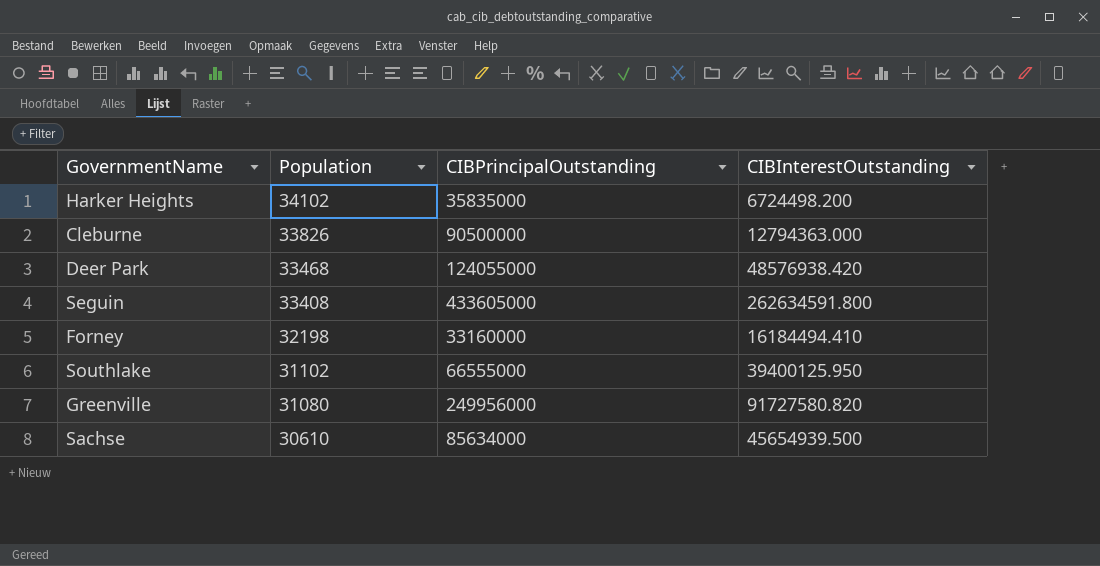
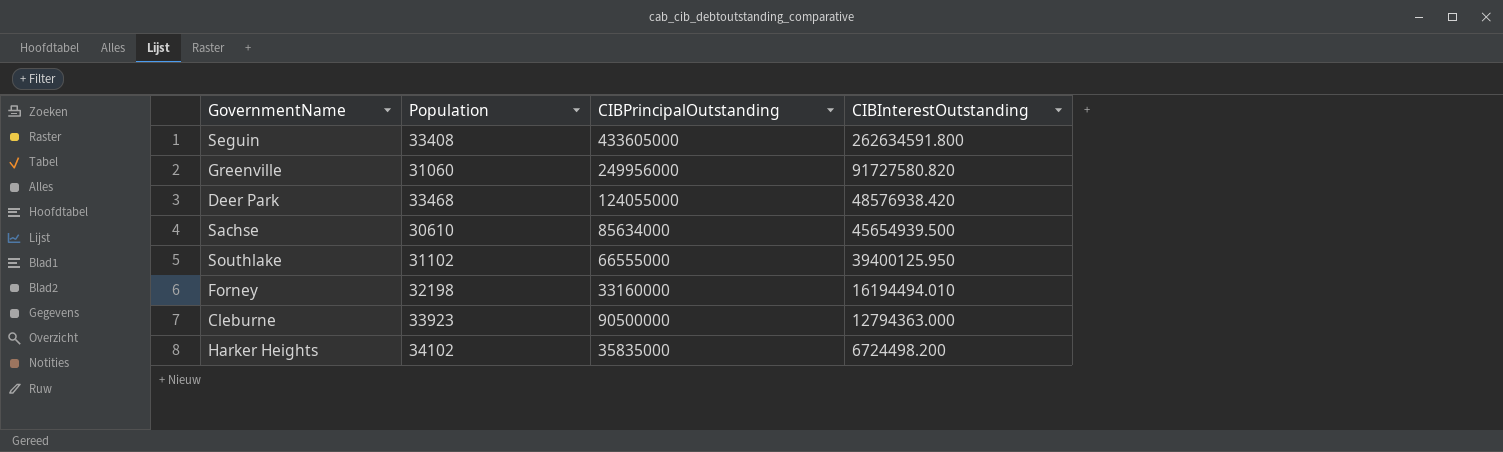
row order: Population descending -> CIBInterestOutstanding descending
Greenville | Population: 31080 -> 31060
Forney | CIBInterestOutstanding: 16184494.410 -> 16194494.010
Cleburne | Population: 33826 -> 33923

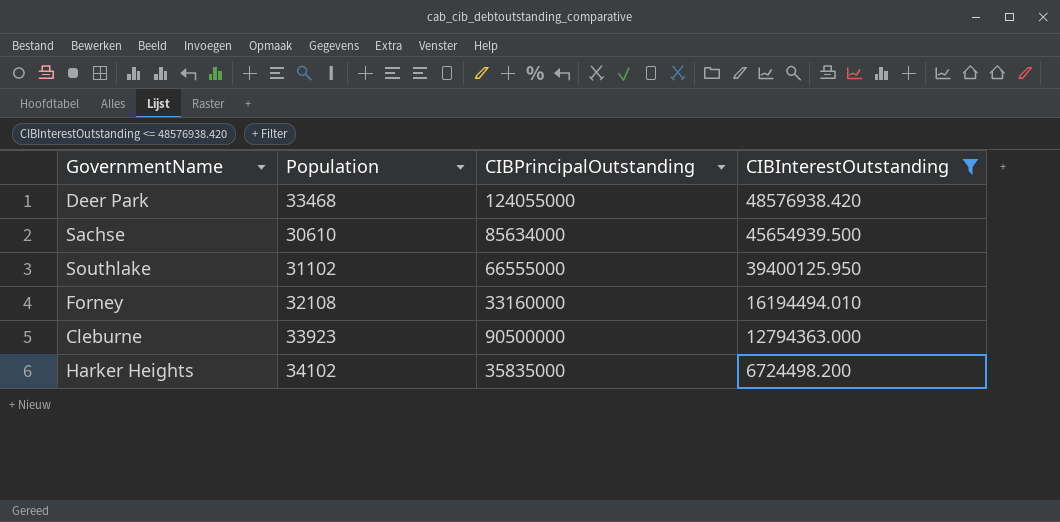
filter: none -> CIBInterestOutstanding <= 48576938.420
Forney | Population: 32198 -> 32108

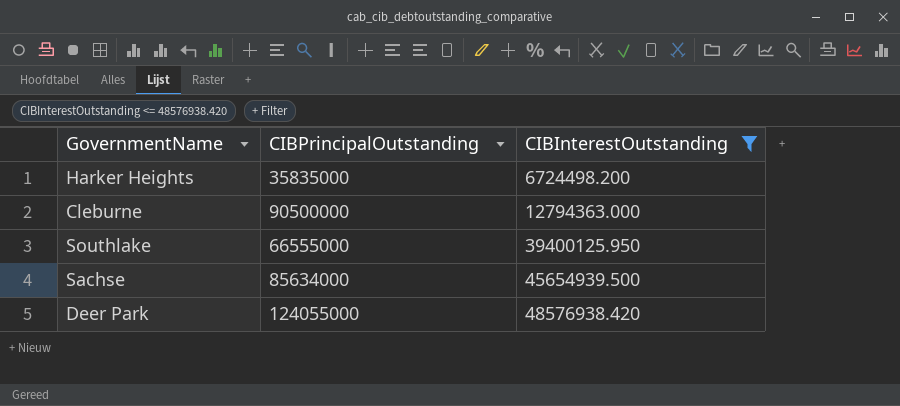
row order: CIBInterestOutstanding descending -> CIBInterestOutstanding ascending
column Population | position: 2 -> none
row Forney: 32108 | 33160000 | 16194494.010 -> none

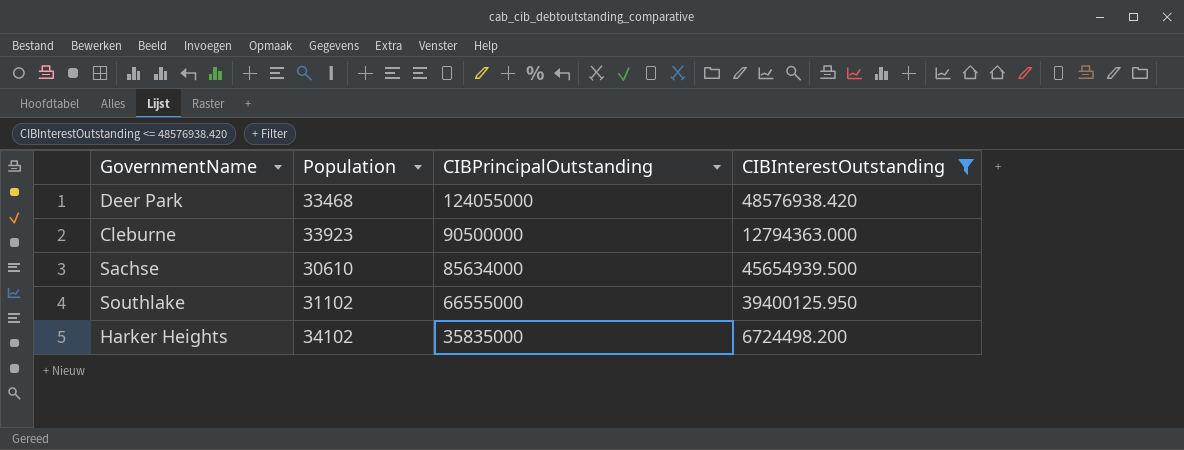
row order: CIBInterestOutstanding ascending -> CIBPrincipalOutstanding descending
column Population | position: none -> 2

